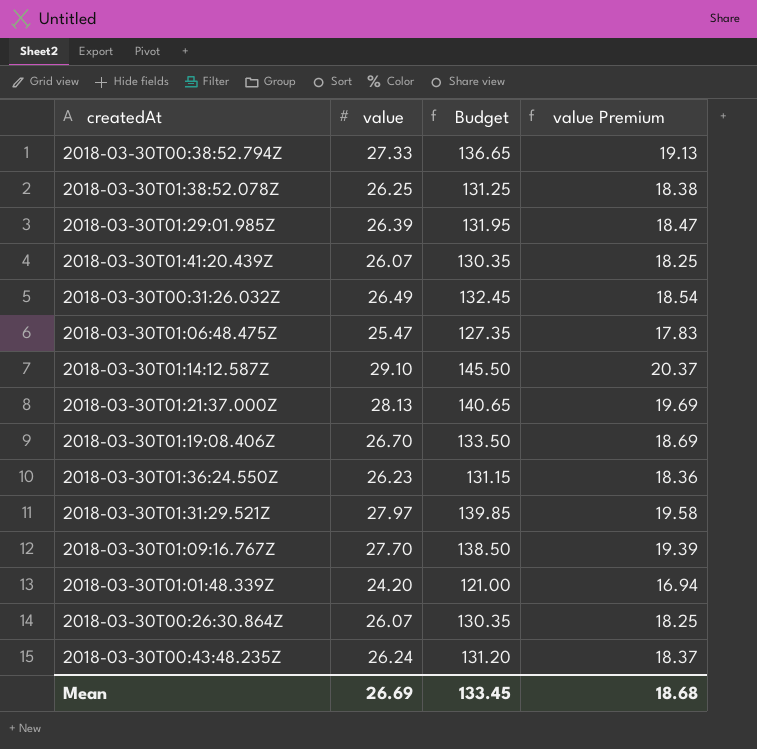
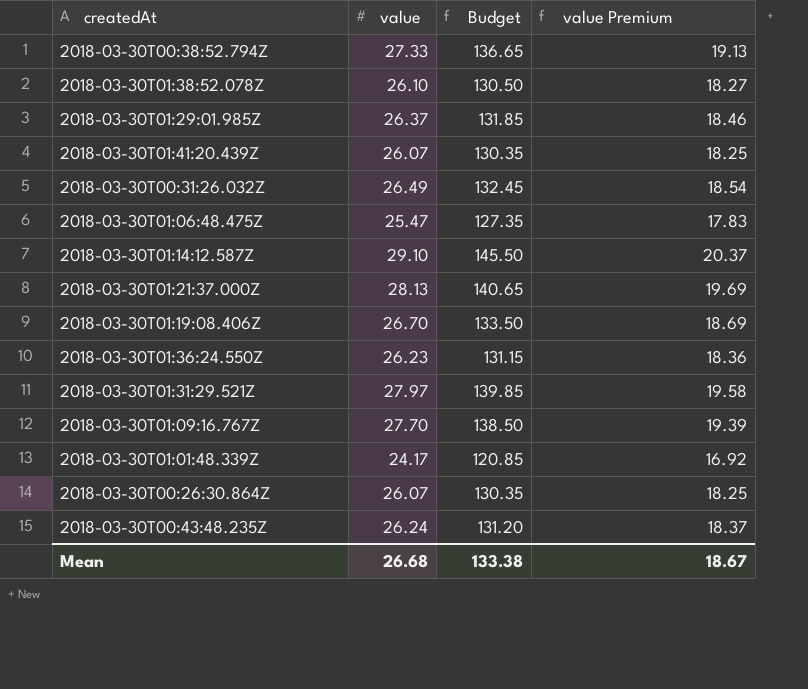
2018-03-30T01:38:52.078Z | value: 26.25 -> 26.10
2018-03-30T01:38:52.078Z | Budget: 131.25 -> 130.50
2018-03-30T01:38:52.078Z | value Premium: 18.38 -> 18.27
2018-03-30T01:29:01.985Z | value: 26.39 -> 26.37
2018-03-30T01:29:01.985Z | Budget: 131.95 -> 131.85
2018-03-30T01:29:01.985Z | value Premium: 18.47 -> 18.46
2018-03-30T01:01:48.339Z | value: 24.20 -> 24.17
2018-03-30T01:01:48.339Z | Budget: 121.00 -> 120.85
2018-03-30T01:01:48.339Z | value Premium: 16.94 -> 16.92
Mean | value: 26.69 -> 26.68
Mean | Budget: 133.45 -> 133.38
Mean | value Premium: 18.68 -> 18.67

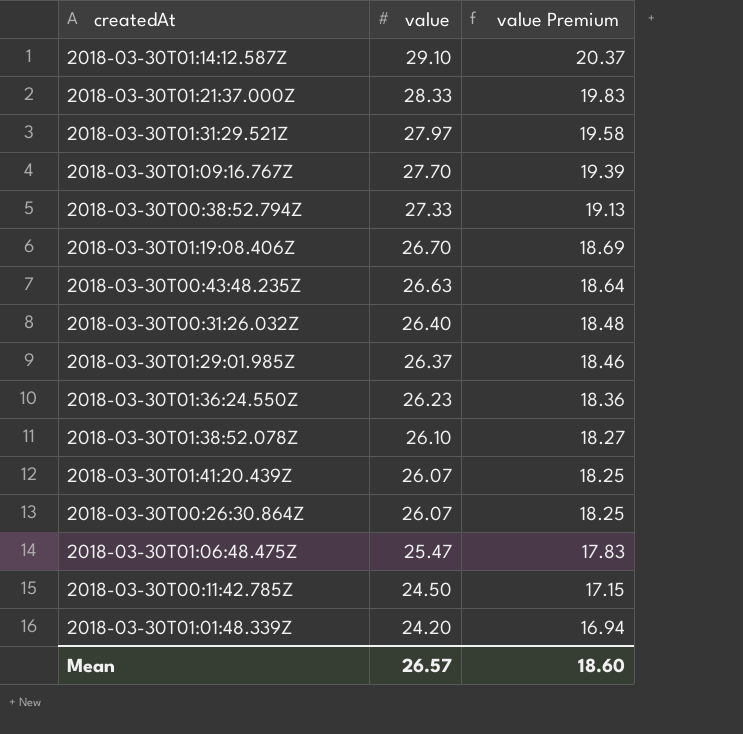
row order: none -> value descending
column Budget | formula: [value] * 5 -> none
2018-03-30T01:21:37.000Z | value: 28.13 -> 28.33
2018-03-30T01:21:37.000Z | value Premium: 19.69 -> 19.83
2018-03-30T00:43:48.235Z | value: 26.24 -> 26.63
2018-03-30T00:43:48.235Z | value Premium: 18.37 -> 18.64
2018-03-30T00:31:26.032Z | value: 26.49 -> 26.40
2018-03-30T00:31:26.032Z | value Premium: 18.54 -> 18.48
row 2018-03-30T00:11:42.785Z: none -> 24.50 | 17.15
2018-03-30T01:01:48.339Z | value: 24.17 -> 24.20
2018-03-30T01:01:48.339Z | value Premium: 16.92 -> 16.94
Mean | value: 26.68 -> 26.57
Mean | value Premium: 18.67 -> 18.60

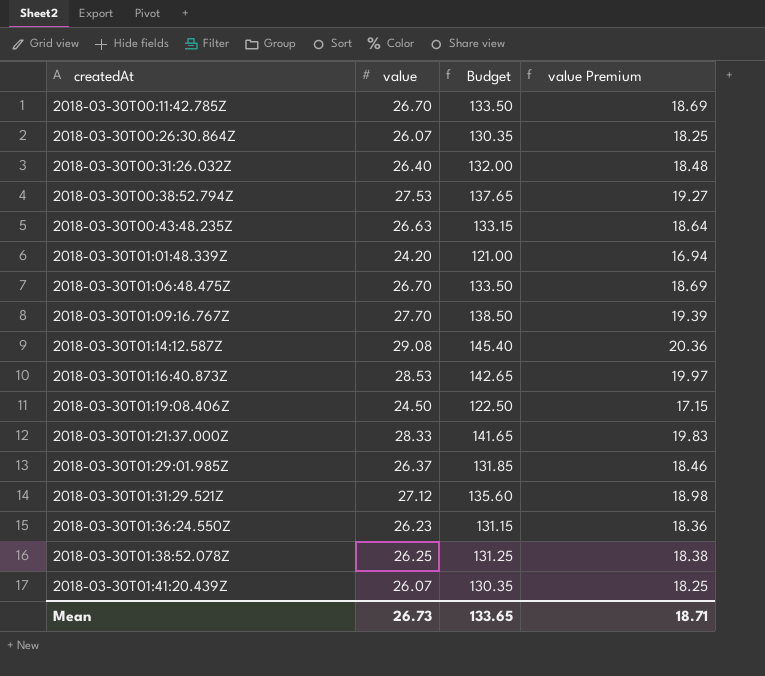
row order: value descending -> createdAt ascending
column Budget | formula: none -> [value] * 5
2018-03-30T00:11:42.785Z | value: 24.50 -> 26.70
2018-03-30T00:11:42.785Z | value Premium: 17.15 -> 18.69
2018-03-30T00:38:52.794Z | value: 27.33 -> 27.53
2018-03-30T00:38:52.794Z | value Premium: 19.13 -> 19.27
2018-03-30T01:06:48.475Z | value: 25.47 -> 26.70
2018-03-30T01:06:48.475Z | value Premium: 17.83 -> 18.69
2018-03-30T01:14:12.587Z | value: 29.10 -> 29.08
2018-03-30T01:14:12.587Z | value Premium: 20.37 -> 20.36
row 2018-03-30T01:16:40.873Z: none -> 28.53 | 142.65 | 19.97
2018-03-30T01:19:08.406Z | value: 26.70 -> 24.50
2018-03-30T01:19:08.406Z | value Premium: 18.69 -> 17.15
2018-03-30T01:31:29.521Z | value: 27.97 -> 27.12
2018-03-30T01:31:29.521Z | value Premium: 19.58 -> 18.98
2018-03-30T01:38:52.078Z | value: 26.10 -> 26.25
2018-03-30T01:38:52.078Z | value Premium: 18.27 -> 18.38
Mean | value: 26.57 -> 26.73
Mean | value Premium: 18.60 -> 18.71

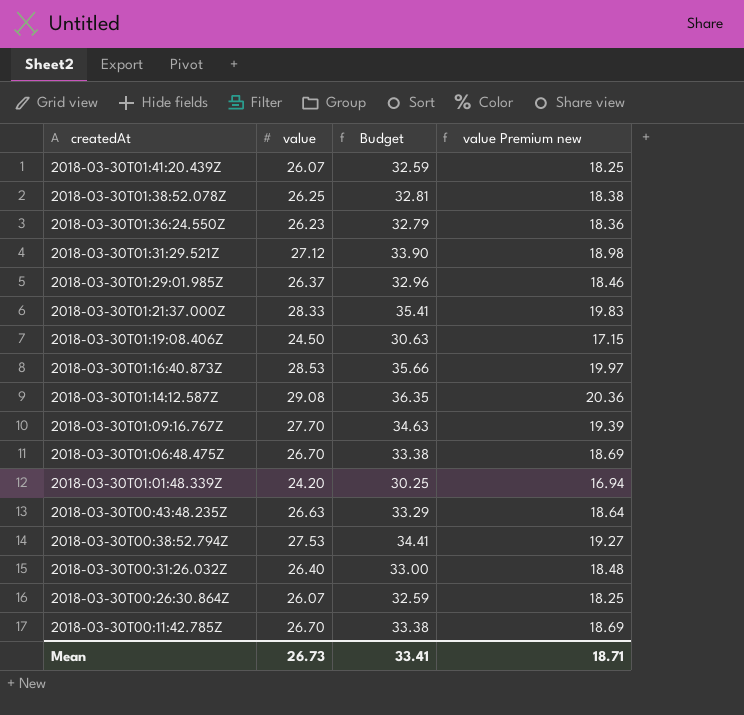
row order: createdAt ascending -> createdAt descending
column Budget | formula: [value] * 5 -> [value] * 1.25
column name: value Premium -> value Premium new
Mean | Budget: 133.65 -> 33.41

